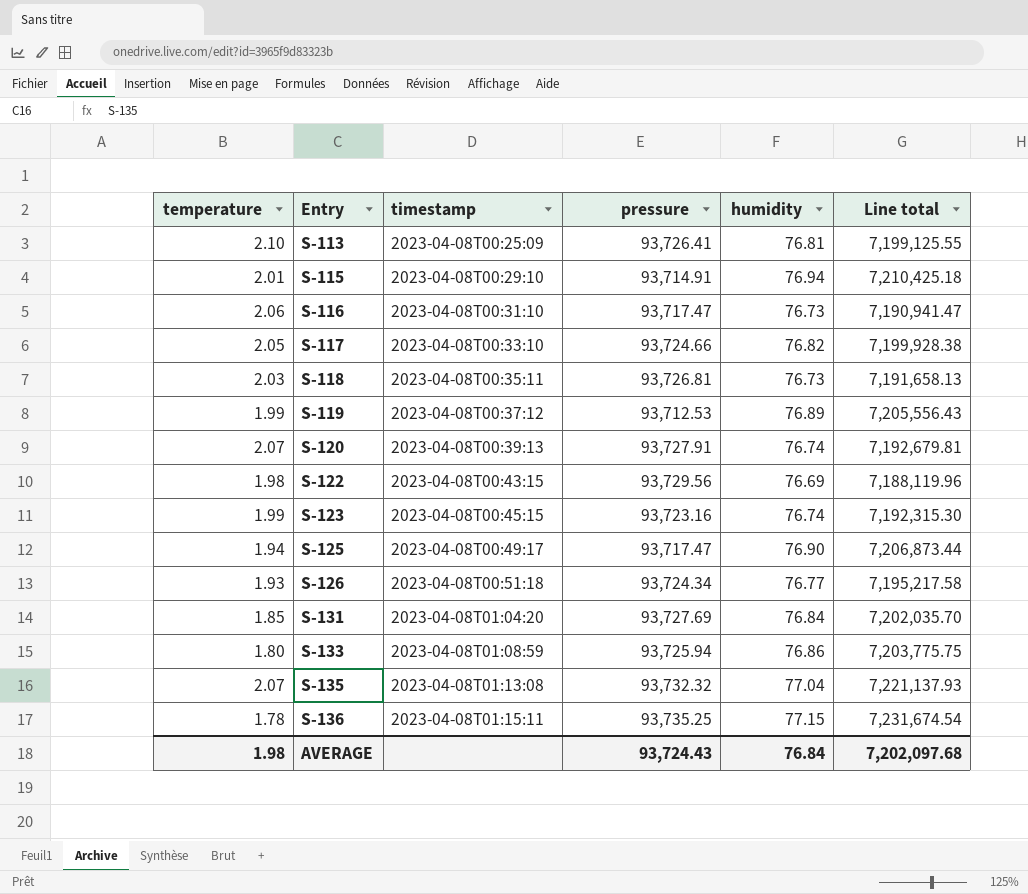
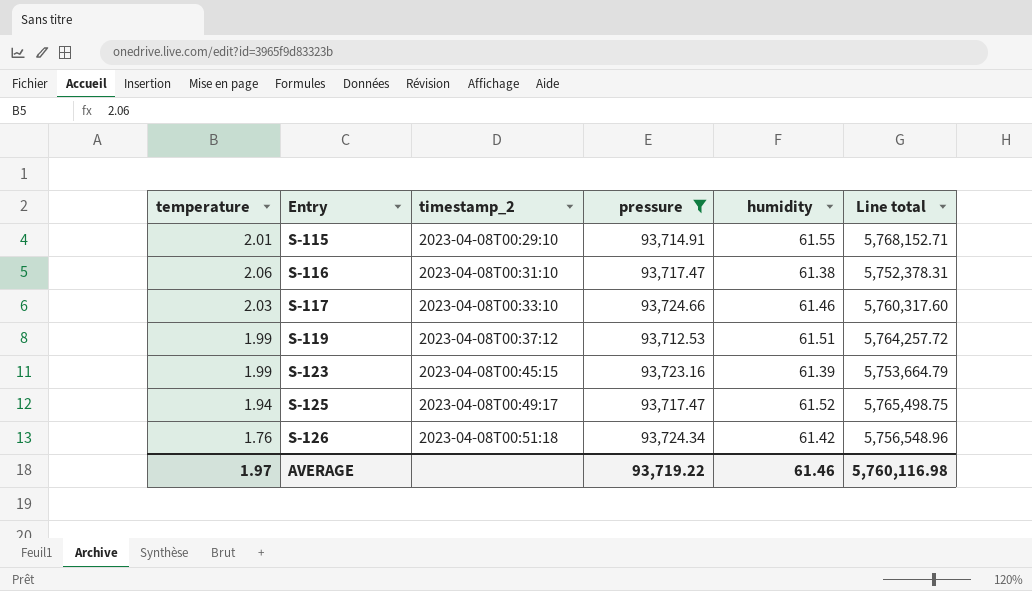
filter: none -> pressure <= 93,724.66
column name: timestamp -> timestamp_2
S-115 | humidity: 76.94 -> 61.55
S-115 | Line total: 7,210,425.18 -> 5,768,152.71
S-116 | humidity: 76.73 -> 61.38
S-116 | Line total: 7,190,941.47 -> 5,752,378.31
S-117 | temperature: 2.05 -> 2.03
S-117 | humidity: 76.82 -> 61.46
S-117 | Line total: 7,199,928.38 -> 5,760,317.60
S-119 | humidity: 76.89 -> 61.51
S-119 | Line total: 7,205,556.43 -> 5,764,257.72
S-123 | humidity: 76.74 -> 61.39
S-123 | Line total: 7,192,315.30 -> 5,753,664.79
S-125 | humidity: 76.90 -> 61.52
S-125 | Line total: 7,206,873.44 -> 5,765,498.75
S-126 | temperature: 1.93 -> 1.76
S-126 | humidity: 76.77 -> 61.42
S-126 | Line total: 7,195,217.58 -> 5,756,548.96
AVERAGE | temperature: 1.98 -> 1.97
AVERAGE | pressure: 93,724.43 -> 93,719.22
AVERAGE | humidity: 76.84 -> 61.46
AVERAGE | Line total: 7,202,097.68 -> 5,760,116.98

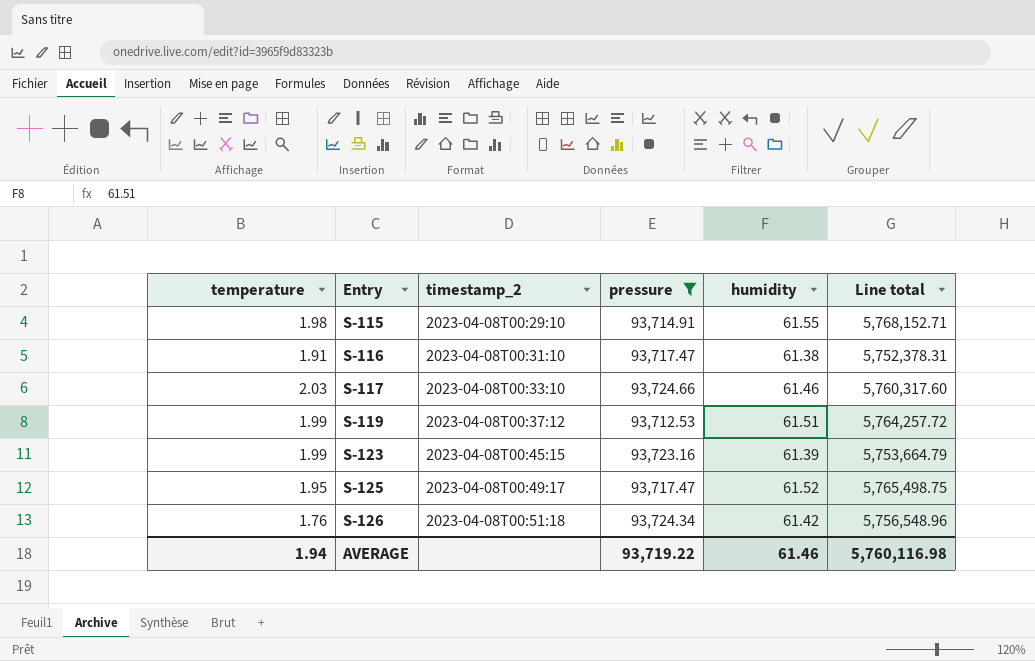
S-115 | temperature: 2.01 -> 1.98
S-116 | temperature: 2.06 -> 1.91
S-125 | temperature: 1.94 -> 1.95
AVERAGE | temperature: 1.97 -> 1.94

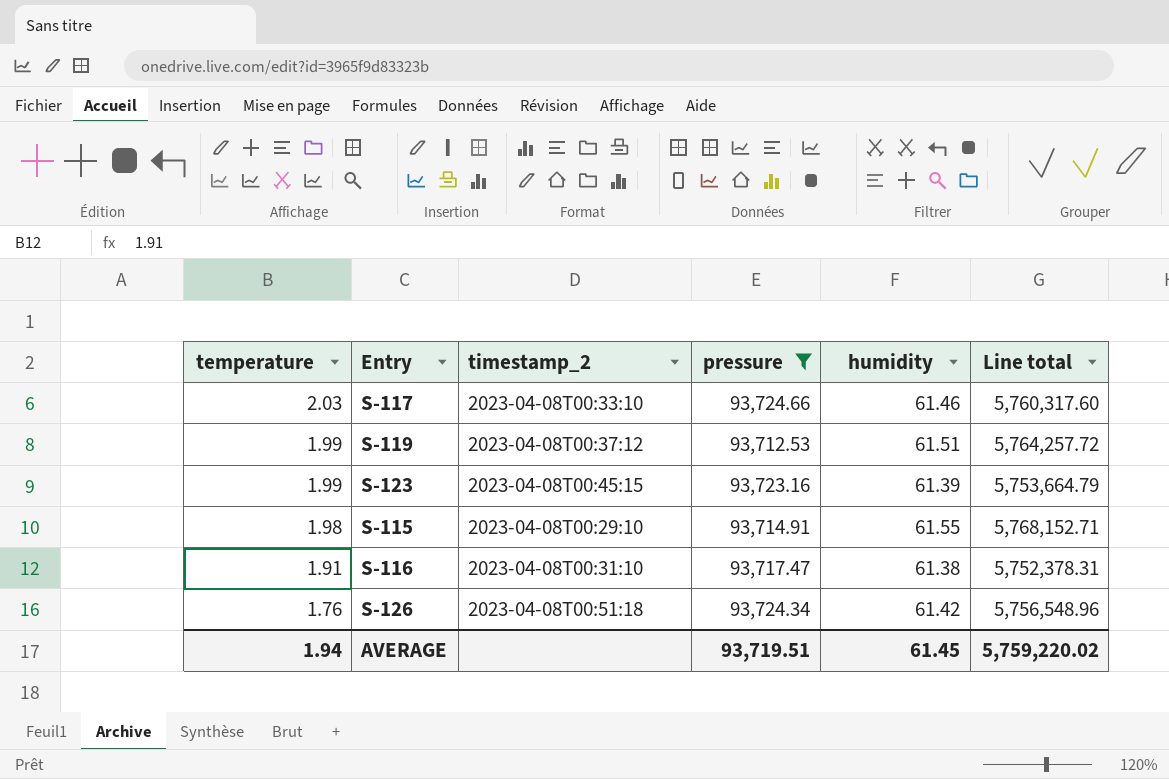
row order: Entry ascending -> temperature descending
row S-125: 1.95 | 2023-04-08T00:49:17 | 93,717.47 | 61.52 | 5,765,498.75 -> none
AVERAGE | pressure: 93,719.22 -> 93,719.51
AVERAGE | humidity: 61.46 -> 61.45
AVERAGE | Line total: 5,760,116.98 -> 5,759,220.02

